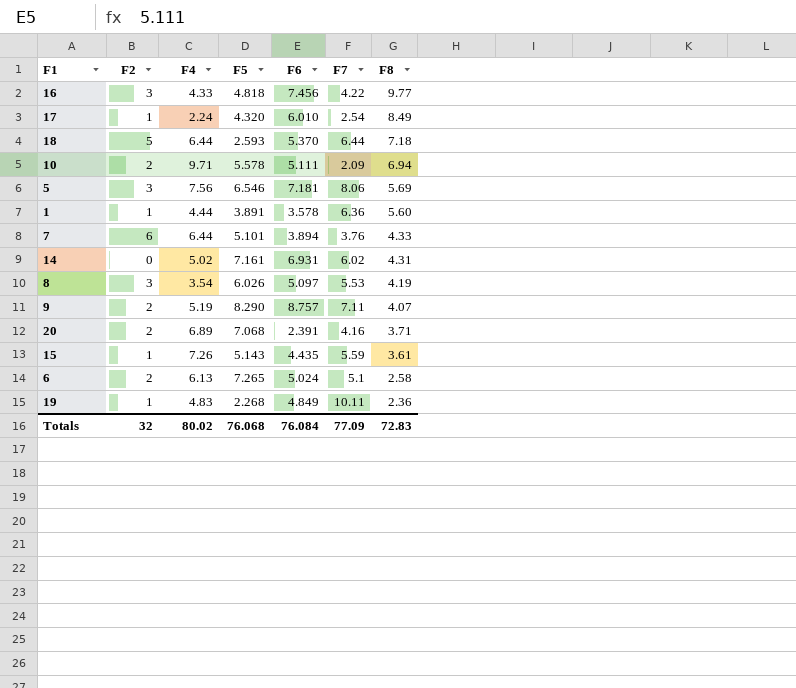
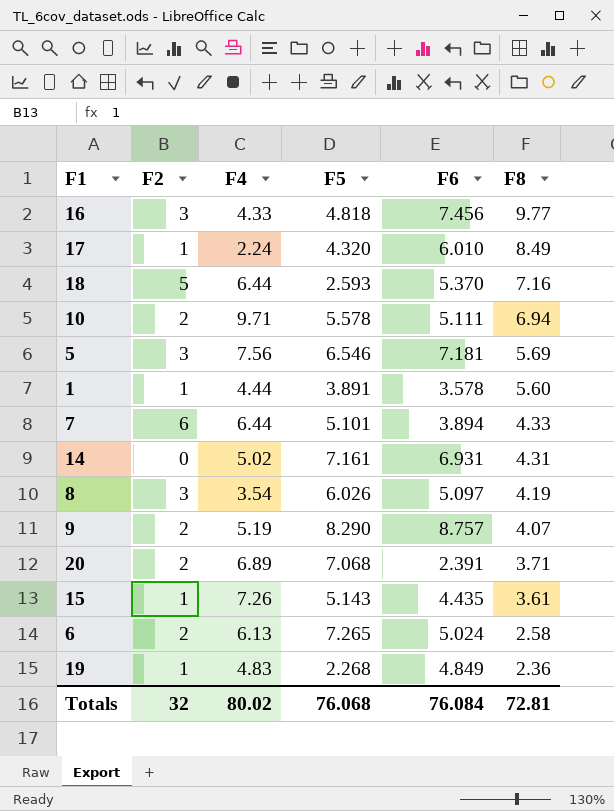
column F7 | position: 6 -> none
18 | F8: 7.18 -> 7.16
Totals | F8: 72.83 -> 72.81

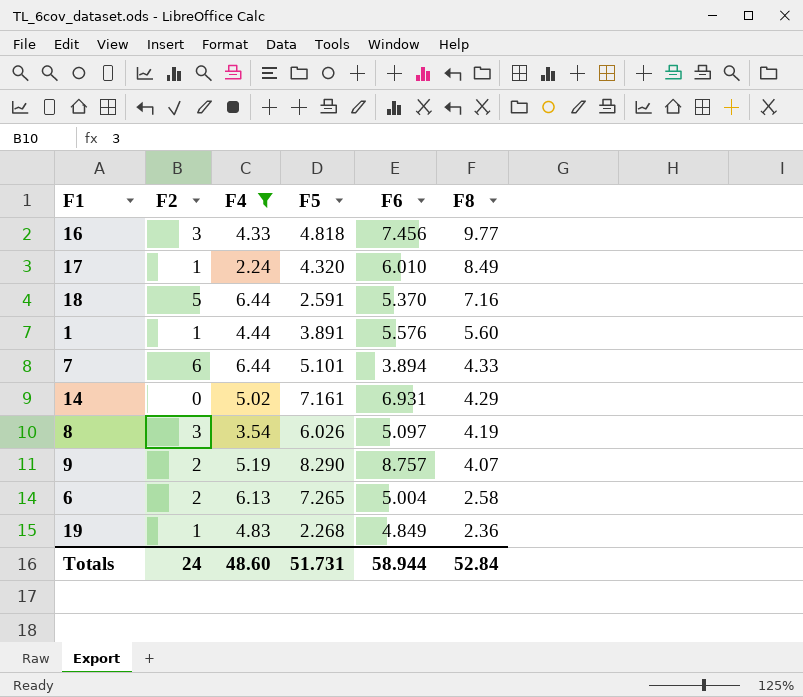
filter: none -> F4 <= 6.44
18 | F5: 2.593 -> 2.591
1 | F6: 3.578 -> 5.576
14 | F8: 4.31 -> 4.29
6 | F6: 5.024 -> 5.004
Totals | F2: 32 -> 24
Totals | F4: 80.02 -> 48.60
Totals | F5: 76.068 -> 51.731
Totals | F6: 76.084 -> 58.944
Totals | F8: 72.81 -> 52.84

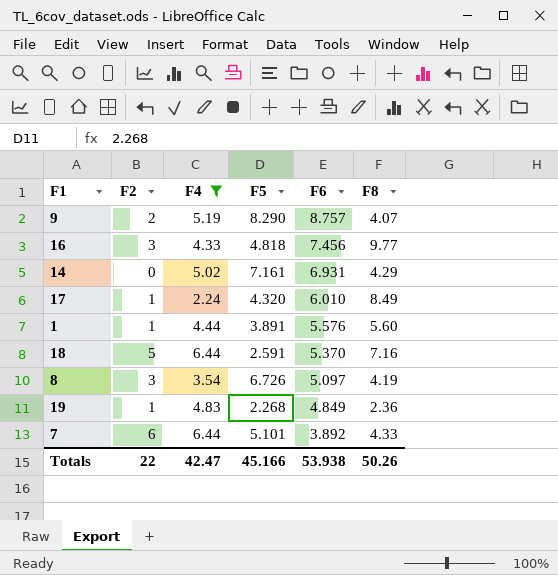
row order: F8 descending -> F6 descending
row 6: 2 | 6.13 | 7.265 | 5.004 | 2.58 -> none
8 | F5: 6.026 -> 6.726
7 | F6: 3.894 -> 3.892
Totals | F2: 24 -> 22
Totals | F4: 48.60 -> 42.47
Totals | F5: 51.731 -> 45.166
Totals | F6: 58.944 -> 53.938
Totals | F8: 52.84 -> 50.26

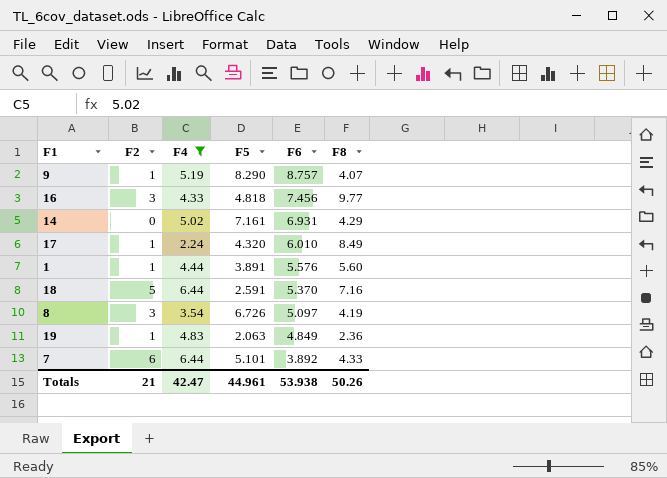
9 | F2: 2 -> 1
19 | F5: 2.268 -> 2.063
Totals | F2: 22 -> 21
Totals | F5: 45.166 -> 44.961

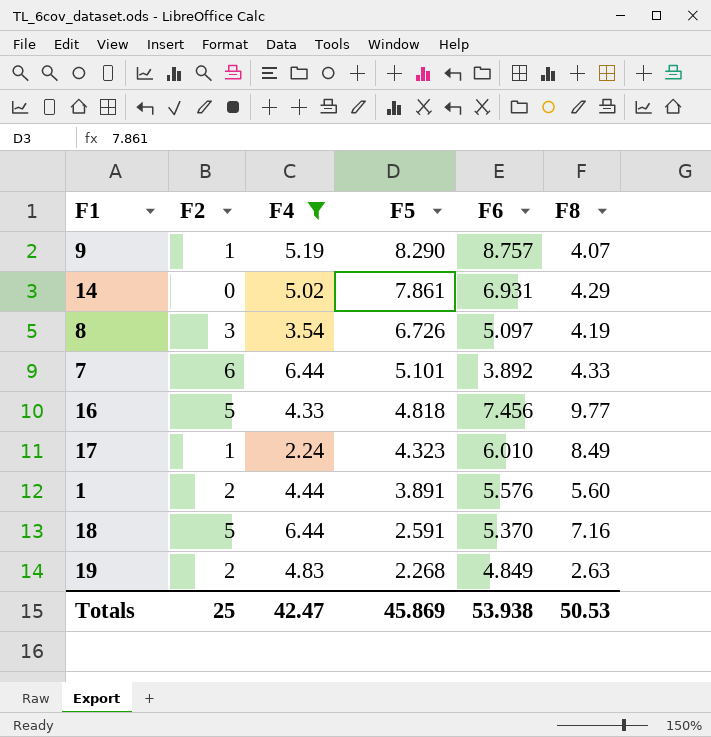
row order: F6 descending -> F5 descending
14 | F5: 7.161 -> 7.861
16 | F2: 3 -> 5
17 | F5: 4.320 -> 4.323
1 | F2: 1 -> 2
19 | F2: 1 -> 2
19 | F5: 2.063 -> 2.268
19 | F8: 2.36 -> 2.63
Totals | F2: 21 -> 25
Totals | F5: 44.961 -> 45.869
Totals | F8: 50.26 -> 50.53

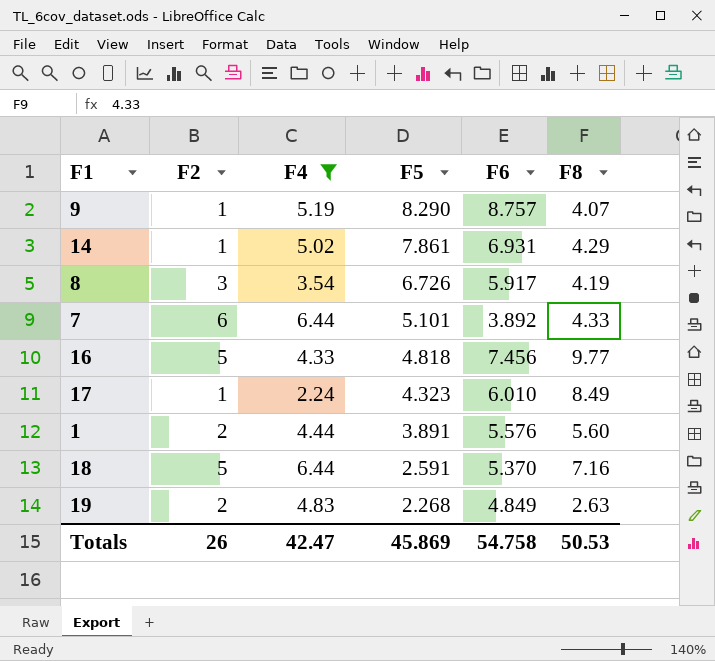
14 | F2: 0 -> 1
8 | F6: 5.097 -> 5.917
Totals | F2: 25 -> 26
Totals | F6: 53.938 -> 54.758

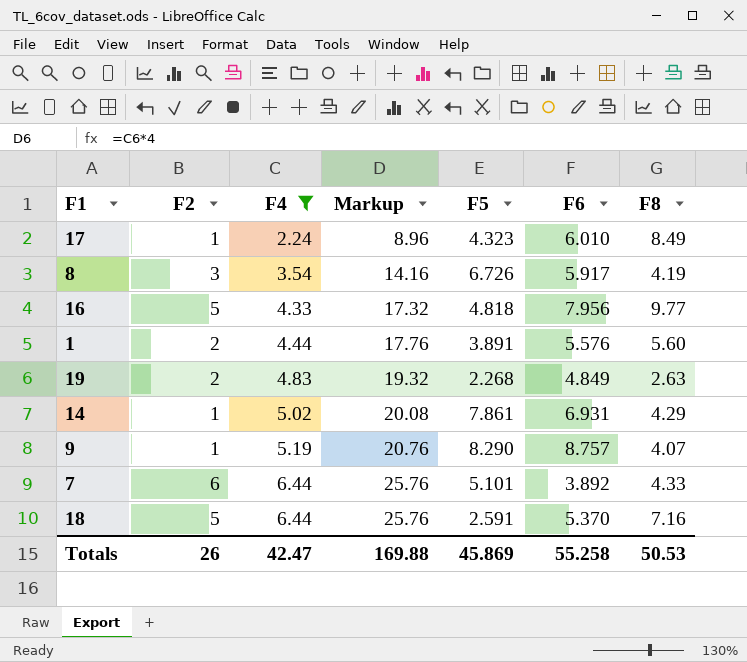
row order: F5 descending -> F4 ascending
column Markup | formula: none -> [F4] * 4
16 | F6: 7.456 -> 7.956
Totals | F6: 54.758 -> 55.258

